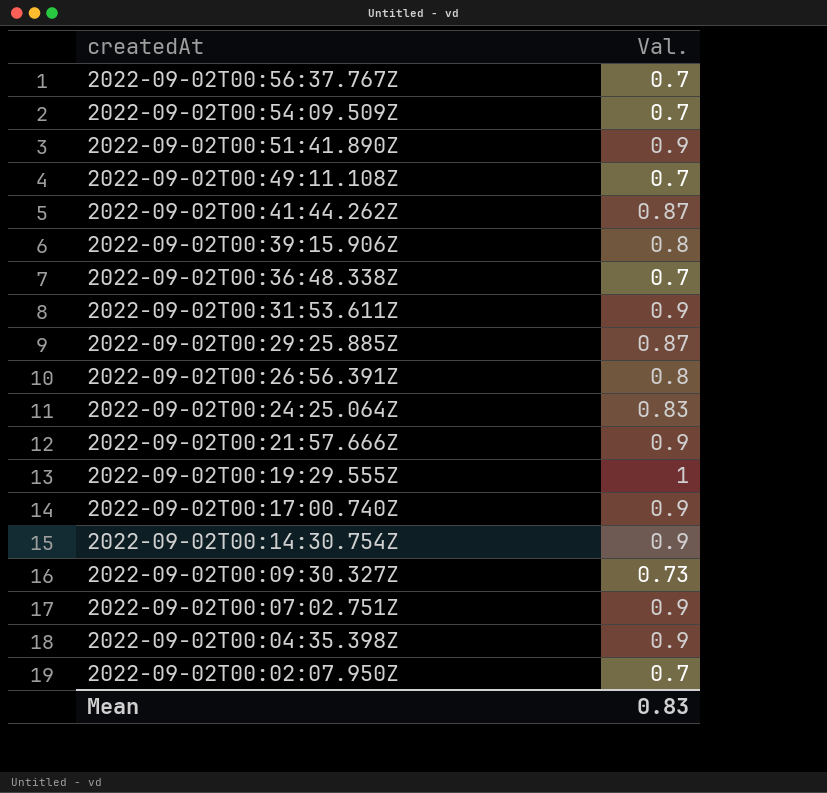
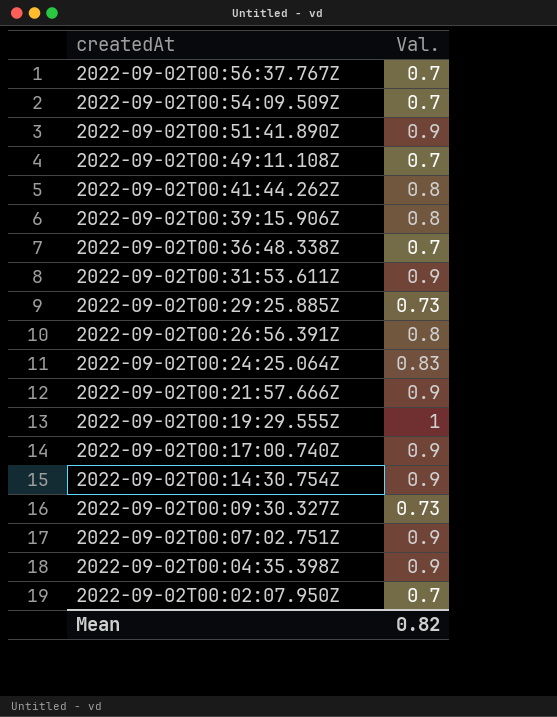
2022-09-02T00:41:44.262Z | Val.: 0.87 -> 0.8
2022-09-02T00:29:25.885Z | Val.: 0.87 -> 0.73
Mean | Val.: 0.83 -> 0.82

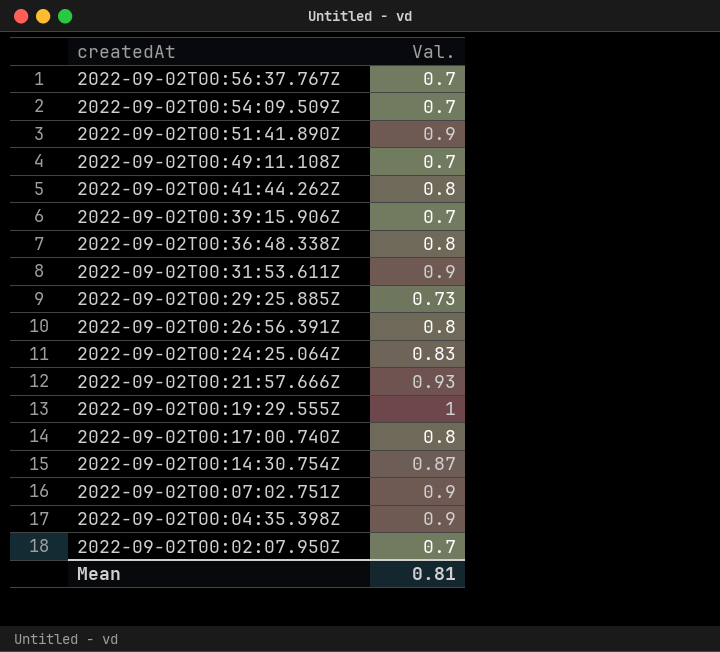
row 2022-09-02T00:09:30.327Z: 0.73 -> none
2022-09-02T00:39:15.906Z | Val.: 0.8 -> 0.7
2022-09-02T00:36:48.338Z | Val.: 0.7 -> 0.8
2022-09-02T00:21:57.666Z | Val.: 0.9 -> 0.93
2022-09-02T00:17:00.740Z | Val.: 0.9 -> 0.8
2022-09-02T00:14:30.754Z | Val.: 0.9 -> 0.87
Mean | Val.: 0.82 -> 0.81

